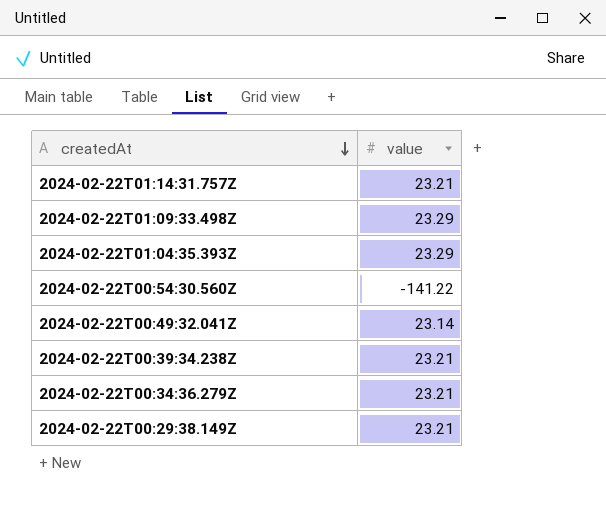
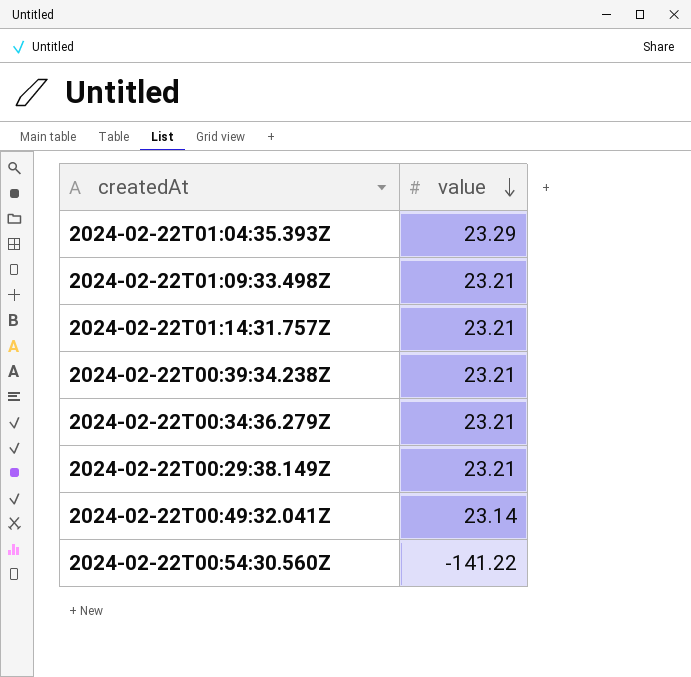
row order: createdAt descending -> value descending
2024-02-22T01:09:33.498Z | value: 23.29 -> 23.21

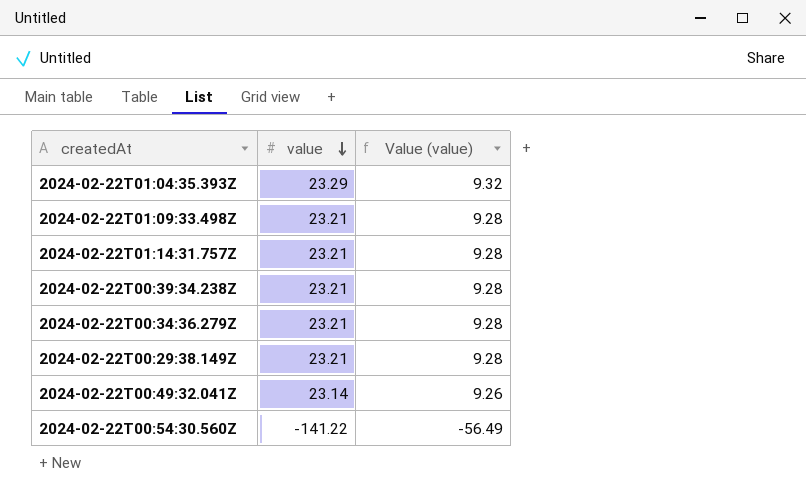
column Value (value) | formula: none -> [value] * 0.4

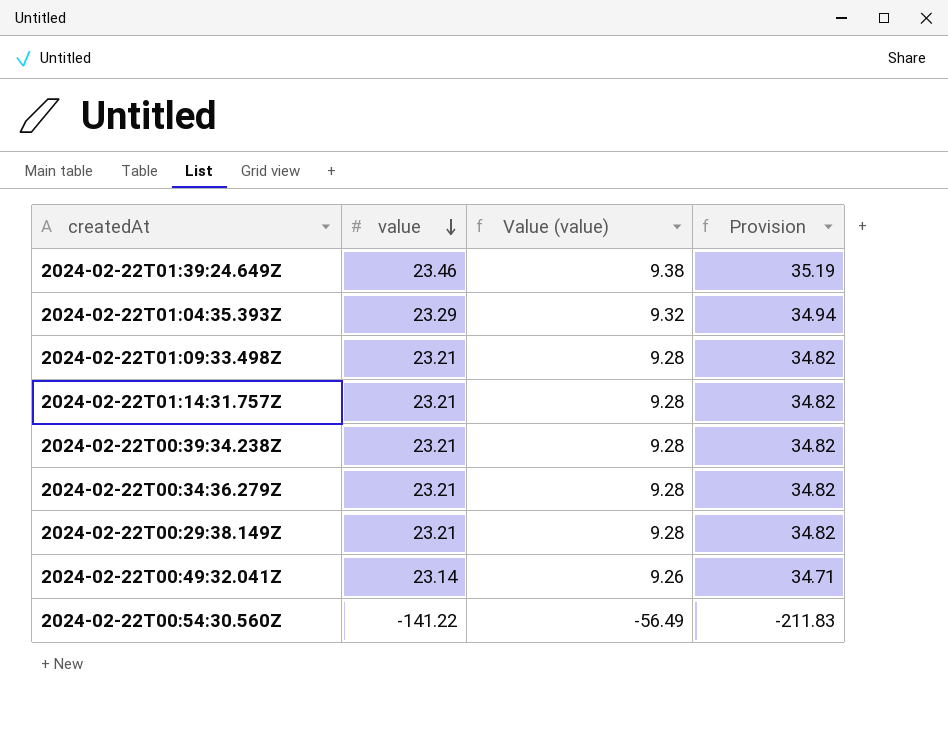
column Provision | formula: none -> [value] * 1.5
row 2024-02-22T01:39:24.649Z: none -> 23.46 | 9.38 | 35.19

